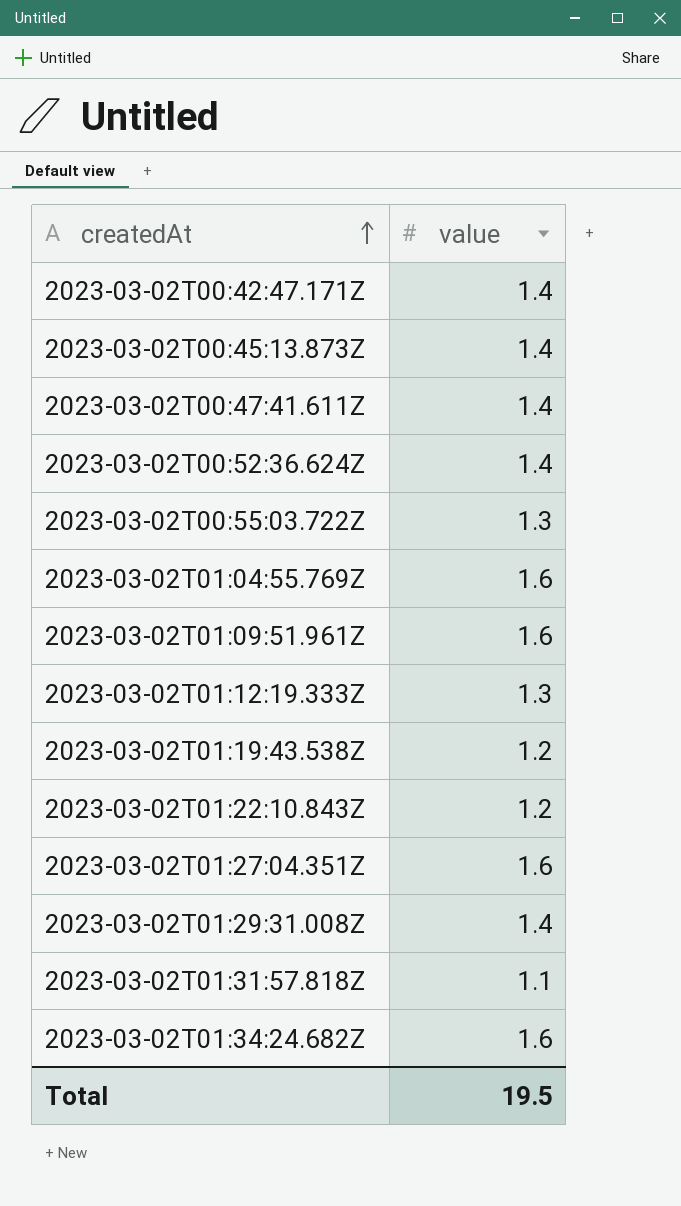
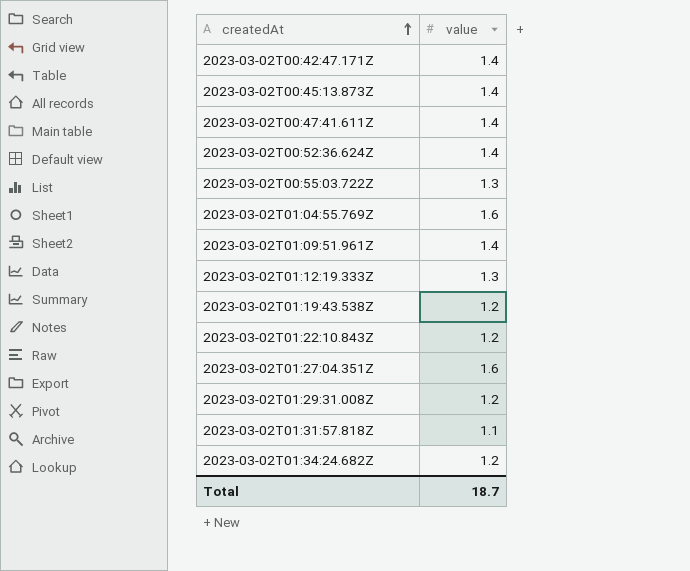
2023-03-02T01:09:51.961Z | value: 1.6 -> 1.4
2023-03-02T01:29:31.008Z | value: 1.4 -> 1.2
2023-03-02T01:34:24.682Z | value: 1.6 -> 1.2
Total | value: 19.5 -> 18.7

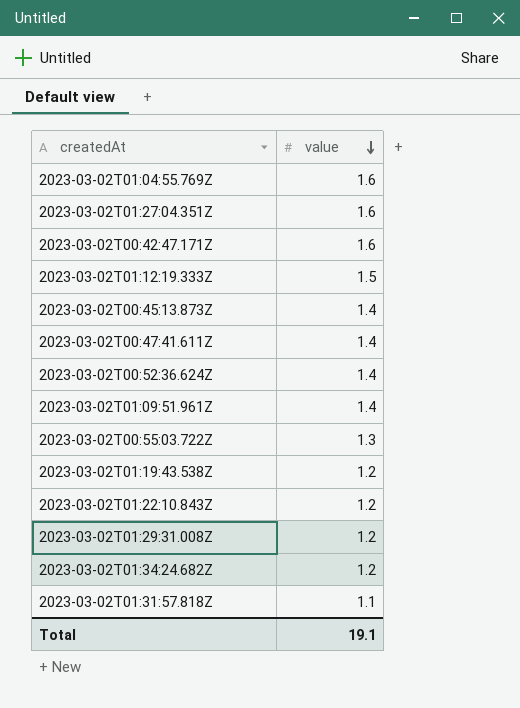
row order: createdAt ascending -> value descending
2023-03-02T00:42:47.171Z | value: 1.4 -> 1.6
2023-03-02T01:12:19.333Z | value: 1.3 -> 1.5
Total | value: 18.7 -> 19.1

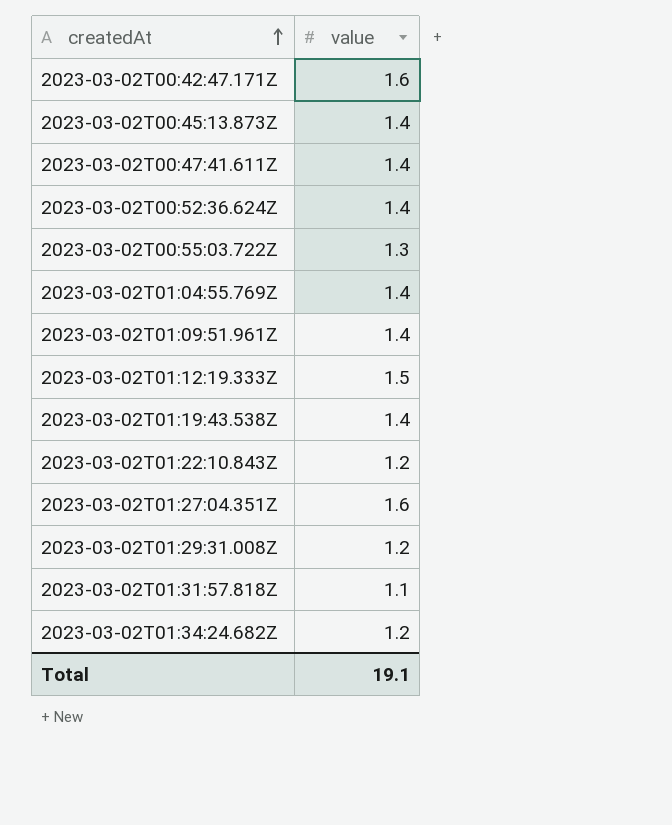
row order: value descending -> createdAt ascending
2023-03-02T01:04:55.769Z | value: 1.6 -> 1.4
2023-03-02T01:19:43.538Z | value: 1.2 -> 1.4

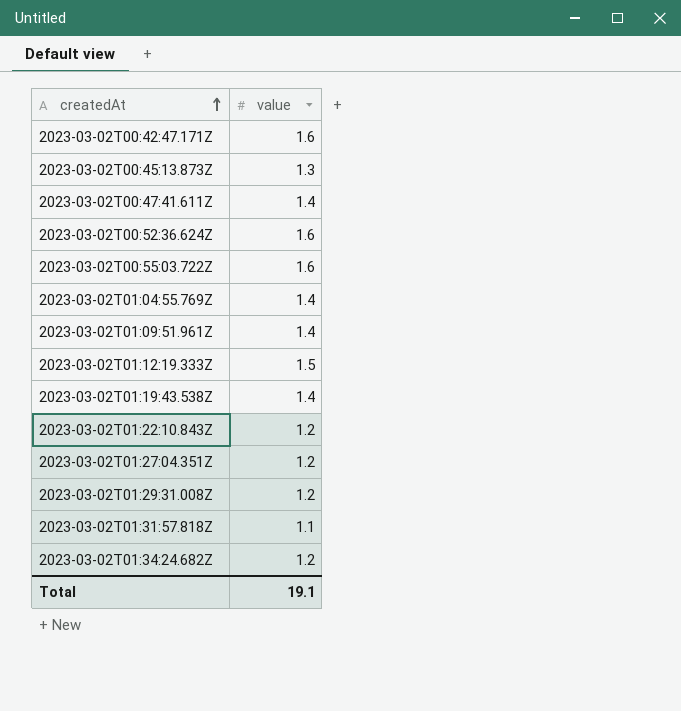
2023-03-02T00:45:13.873Z | value: 1.4 -> 1.3
2023-03-02T00:52:36.624Z | value: 1.4 -> 1.6
2023-03-02T00:55:03.722Z | value: 1.3 -> 1.6
2023-03-02T01:27:04.351Z | value: 1.6 -> 1.2

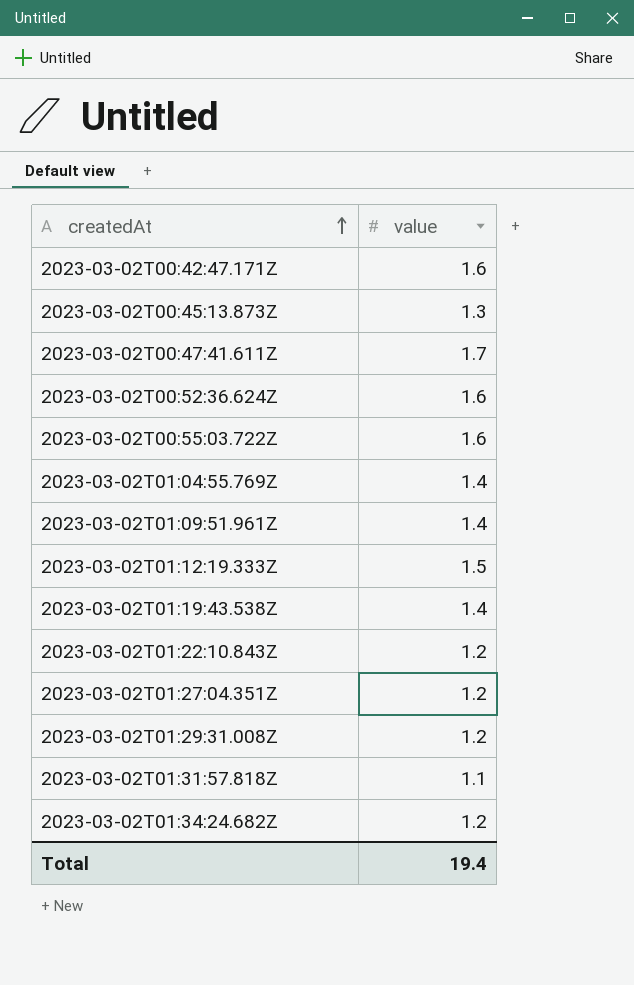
2023-03-02T00:47:41.611Z | value: 1.4 -> 1.7
Total | value: 19.1 -> 19.4

